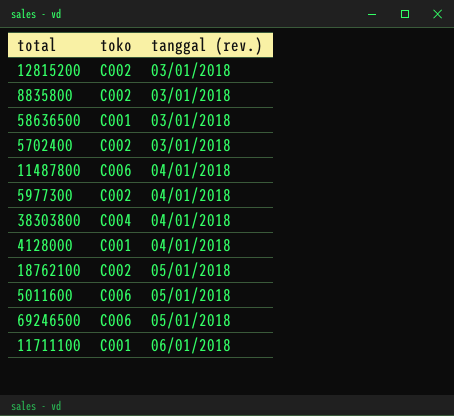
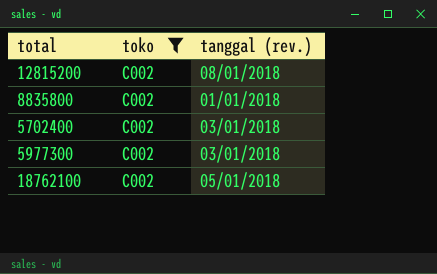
filter: none -> toko = C002
12815200 | tanggal (rev.): 03/01/2018 -> 08/01/2018
8835800 | tanggal (rev.): 03/01/2018 -> 01/01/2018
5977300 | tanggal (rev.): 04/01/2018 -> 03/01/2018

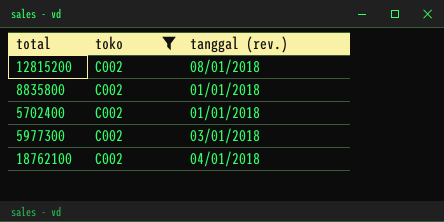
5702400 | tanggal (rev.): 03/01/2018 -> 01/01/2018
18762100 | tanggal (rev.): 05/01/2018 -> 04/01/2018

